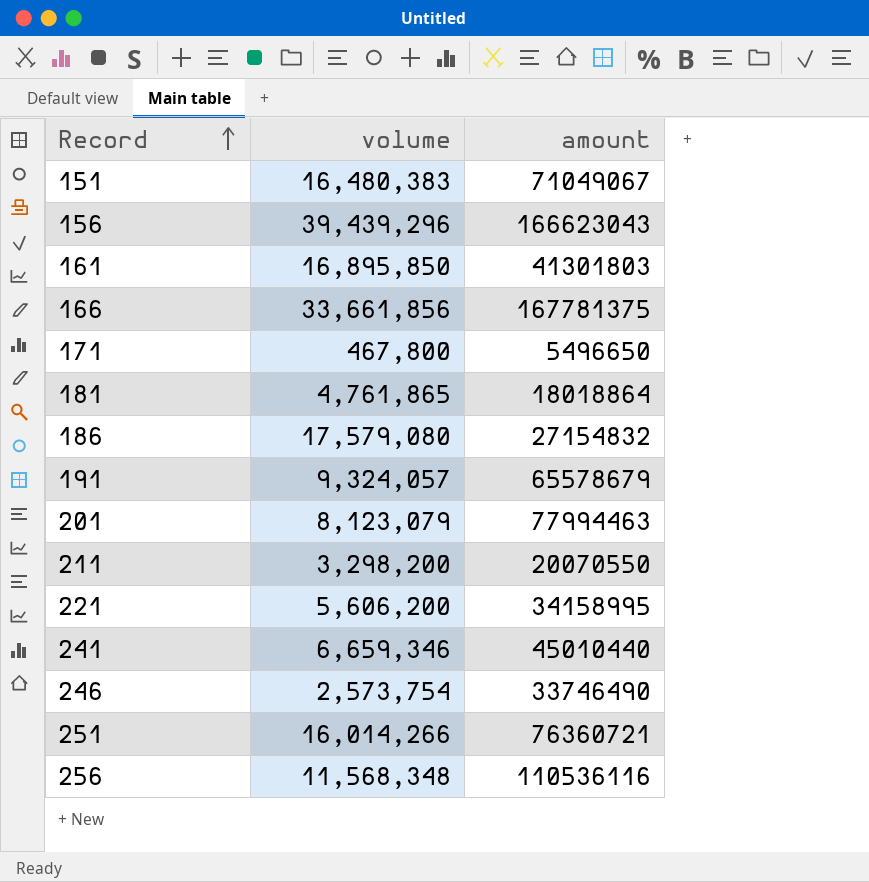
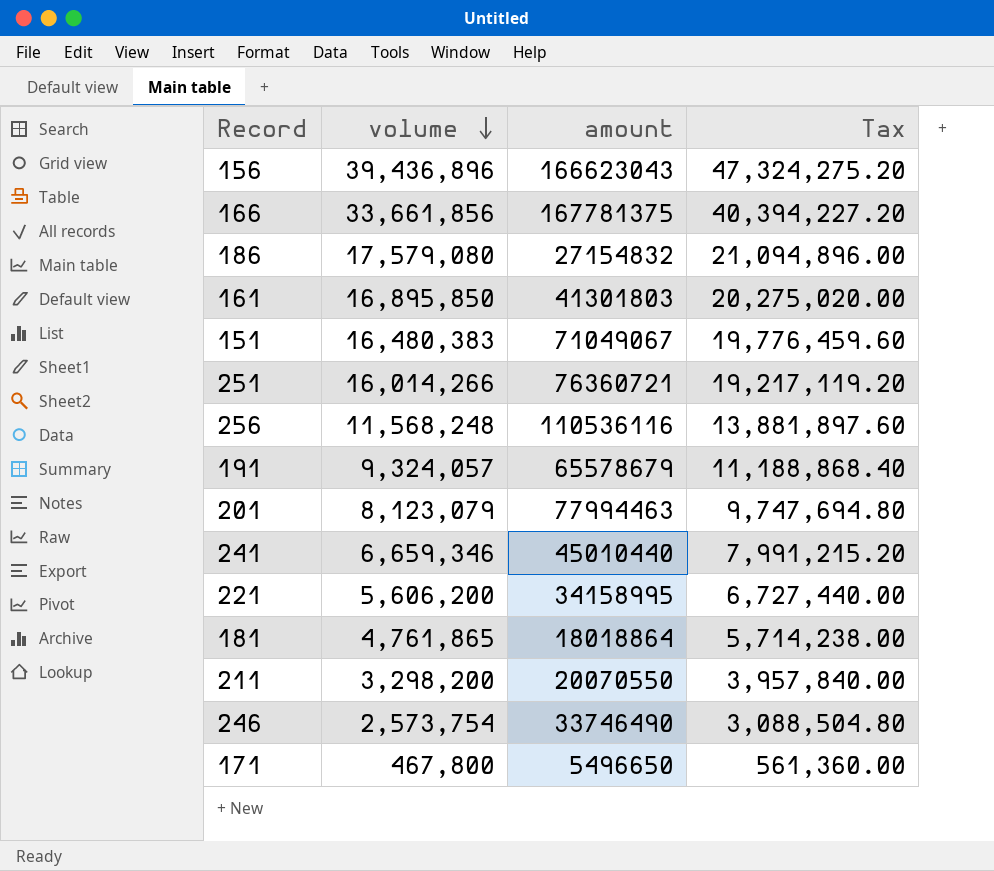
row order: Record ascending -> volume descending
column Tax | formula: none -> [volume] * 1.2
156 | volume: 39,439,296 -> 39,436,896
256 | volume: 11,568,348 -> 11,568,248

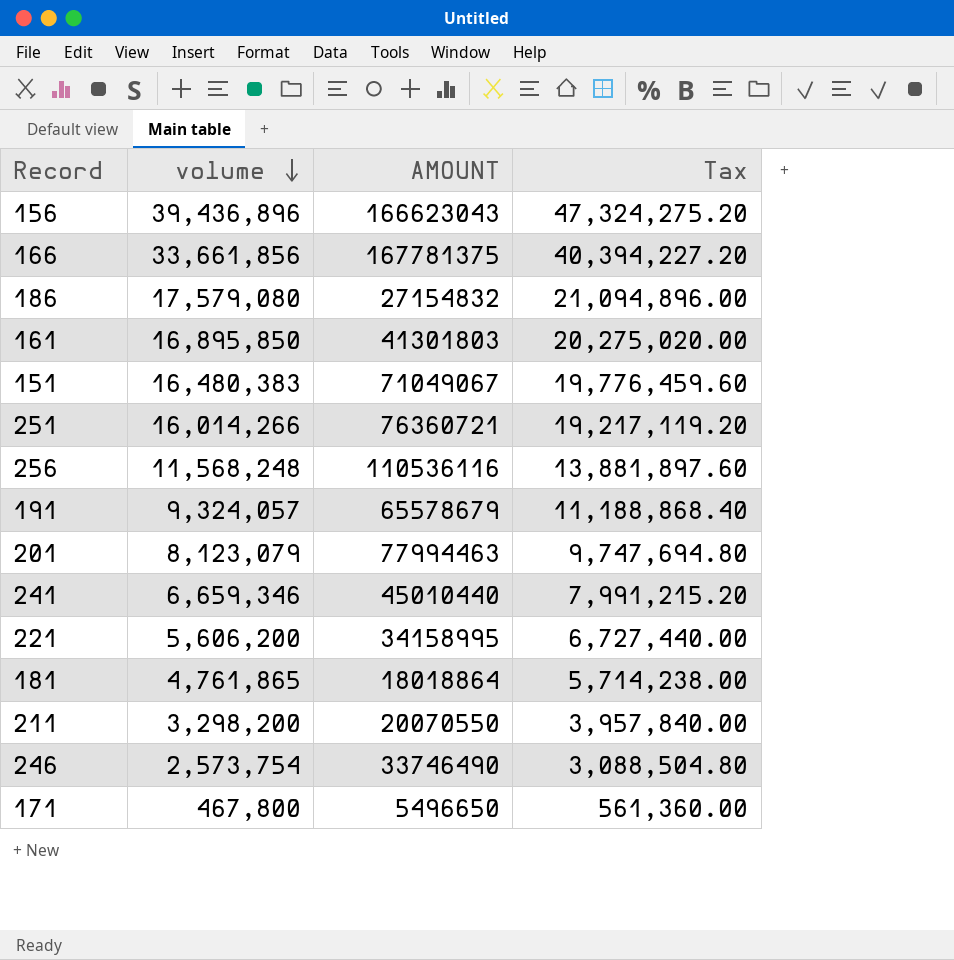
column name: amount -> AMOUNT

